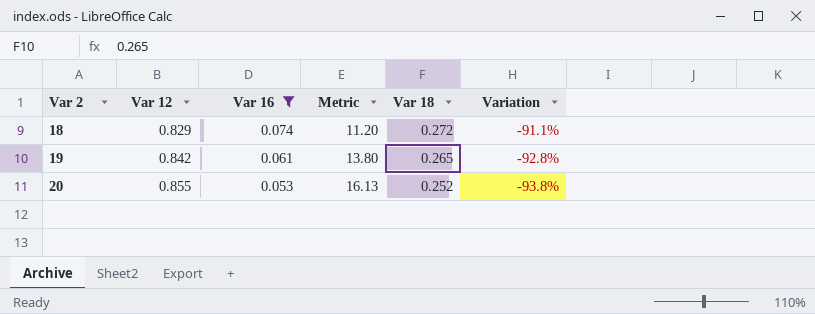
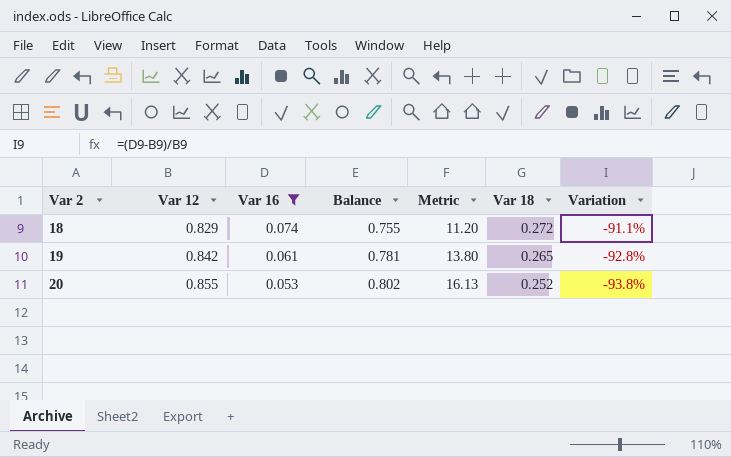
column Balance | formula: none -> [Var 12] - [Var 16]

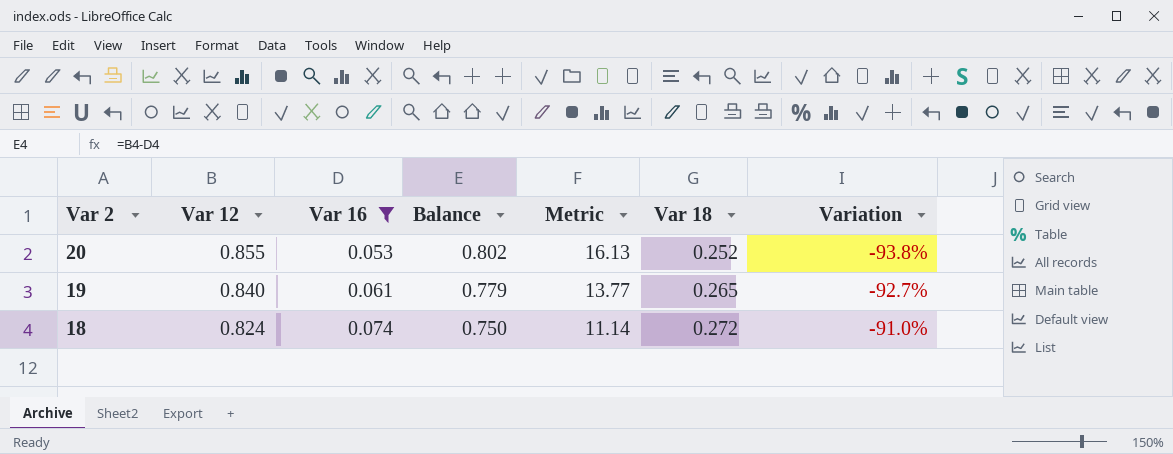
row order: Var 2 ascending -> Var 2 descending
19 | Var 12: 0.842 -> 0.840
19 | Balance: 0.781 -> 0.779
19 | Metric: 13.80 -> 13.77
19 | Variation: -92.8% -> -92.7%
18 | Var 12: 0.829 -> 0.824
18 | Balance: 0.755 -> 0.750
18 | Metric: 11.20 -> 11.14
18 | Variation: -91.1% -> -91.0%

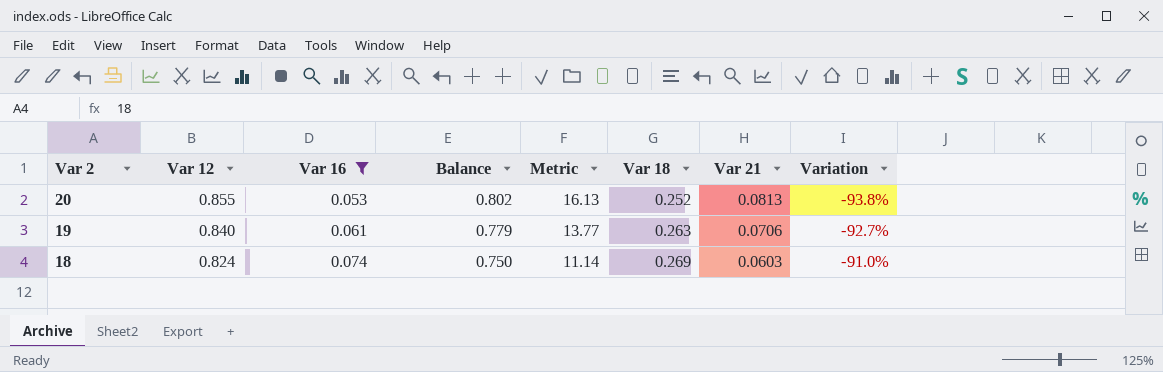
column Var 21 | position: none -> 7
19 | Var 18: 0.265 -> 0.263
18 | Var 18: 0.272 -> 0.269

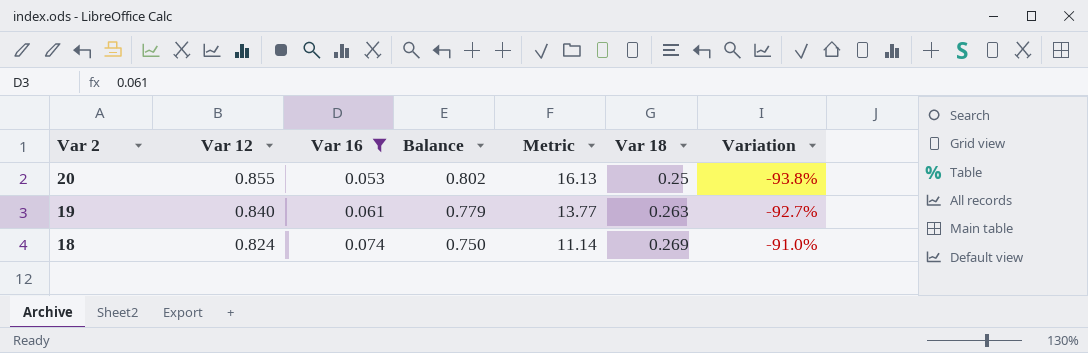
column Var 21 | position: 7 -> none
20 | Var 18: 0.252 -> 0.25

